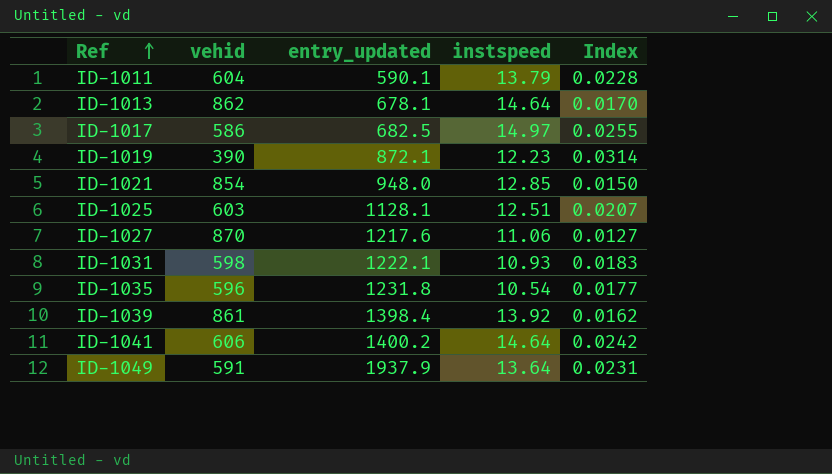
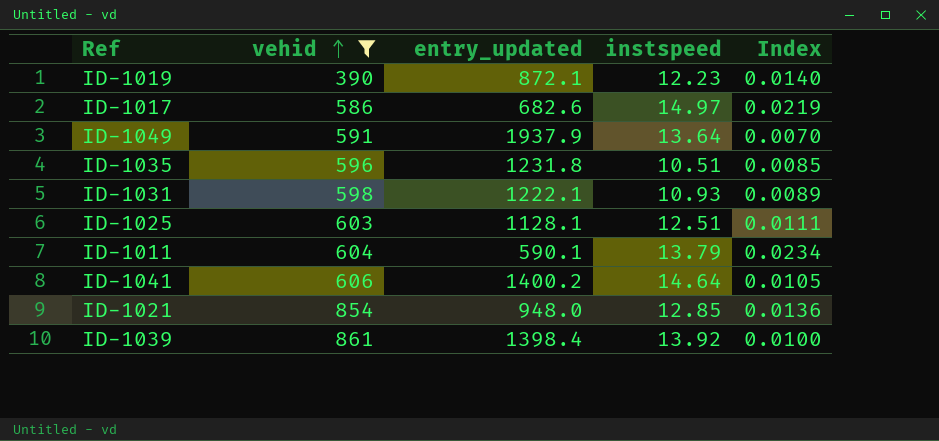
filter: none -> vehid <= 861
row order: Ref ascending -> vehid ascending
column Index | formula: [instspeed] / [vehid] -> [instspeed] / [entry_updated]
ID-1017 | entry_updated: 682.5 -> 682.6
ID-1035 | instspeed: 10.54 -> 10.51

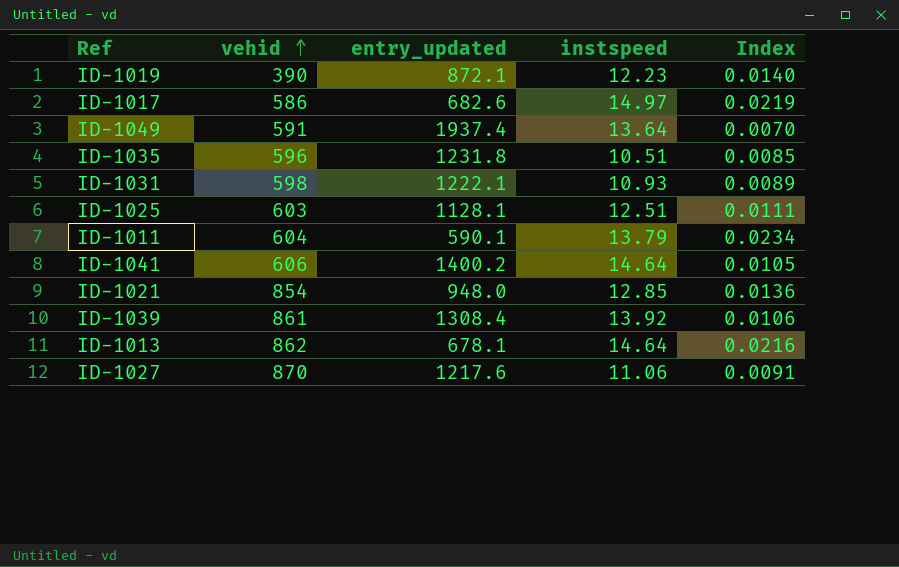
filter: vehid <= 861 -> none
ID-1049 | entry_updated: 1937.9 -> 1937.4
ID-1039 | entry_updated: 1398.4 -> 1308.4
ID-1039 | Index: 0.0100 -> 0.0106

